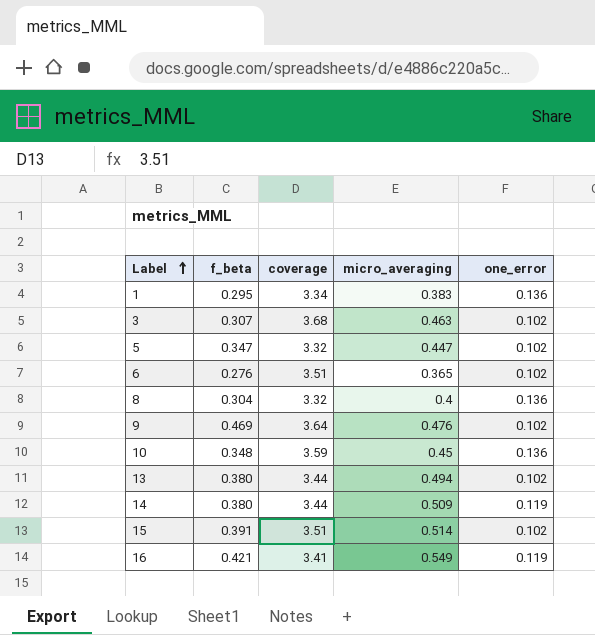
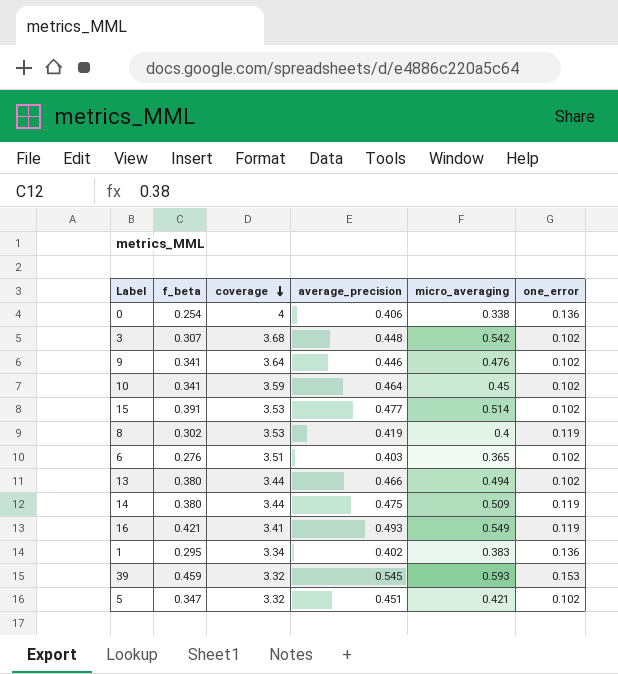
row order: Label ascending -> coverage descending
column average_precision | position: none -> 4
row 0: none -> 0.254 | 4 | 0.406 | 0.338 | 0.136
3 | micro_averaging: 0.463 -> 0.542
9 | f_beta: 0.469 -> 0.341
10 | f_beta: 0.348 -> 0.341
10 | one_error: 0.136 -> 0.102
15 | coverage: 3.51 -> 3.53
8 | f_beta: 0.304 -> 0.302
8 | coverage: 3.32 -> 3.53
8 | one_error: 0.136 -> 0.119
row 39: none -> 0.459 | 3.32 | 0.545 | 0.593 | 0.153
5 | micro_averaging: 0.447 -> 0.421

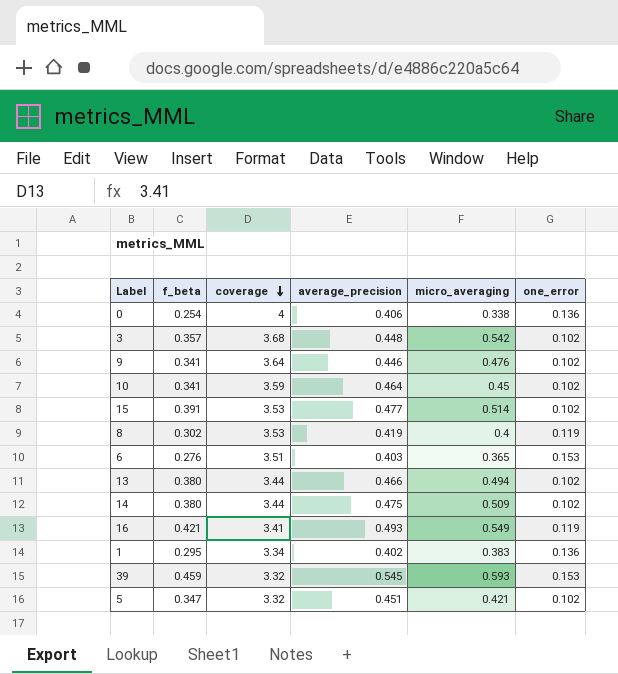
3 | f_beta: 0.307 -> 0.357
6 | one_error: 0.102 -> 0.153
14 | one_error: 0.119 -> 0.102

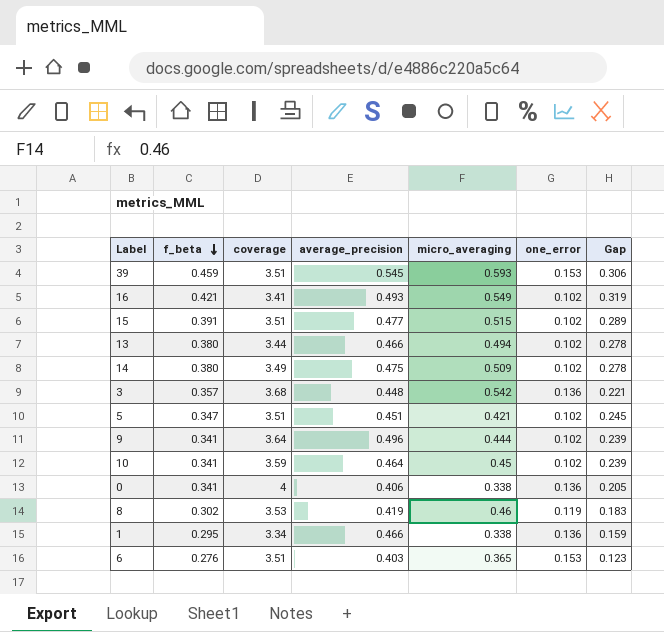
row order: coverage descending -> f_beta descending
column Gap | formula: none -> [f_beta] - [one_error]
39 | coverage: 3.32 -> 3.51
16 | one_error: 0.119 -> 0.102
15 | coverage: 3.53 -> 3.51
15 | micro_averaging: 0.514 -> 0.515
14 | coverage: 3.44 -> 3.49
3 | one_error: 0.102 -> 0.136
5 | coverage: 3.32 -> 3.51
9 | average_precision: 0.446 -> 0.496
9 | micro_averaging: 0.476 -> 0.444
0 | f_beta: 0.254 -> 0.341
8 | micro_averaging: 0.4 -> 0.46
1 | average_precision: 0.402 -> 0.466
1 | micro_averaging: 0.383 -> 0.338

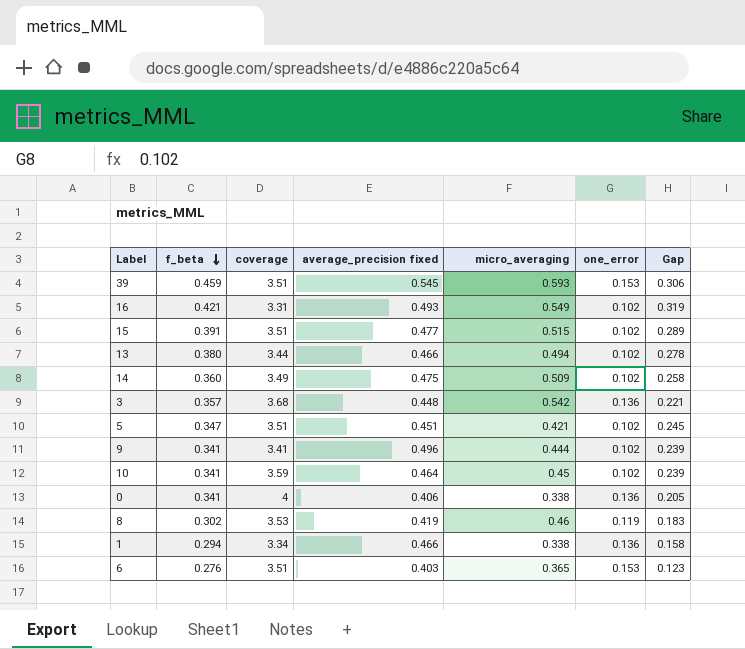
column name: average_precision -> average_precision fixed
16 | coverage: 3.41 -> 3.31
14 | f_beta: 0.380 -> 0.360
14 | Gap: 0.278 -> 0.258
9 | coverage: 3.64 -> 3.41
1 | f_beta: 0.295 -> 0.294
1 | Gap: 0.159 -> 0.158

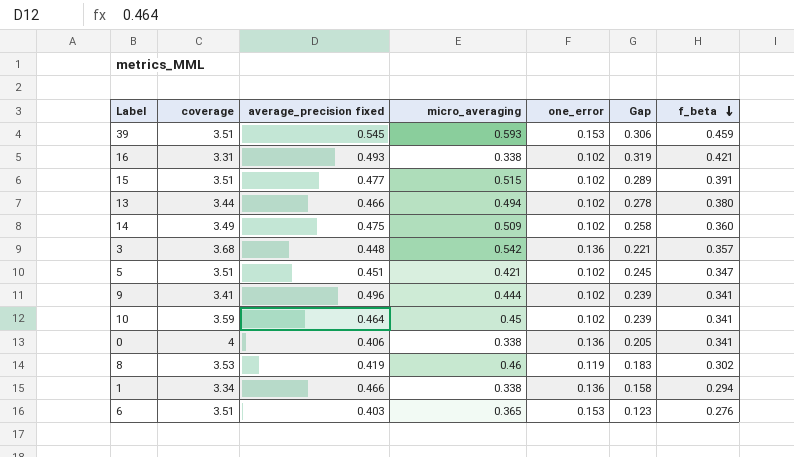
column f_beta | position: 2 -> 7
16 | micro_averaging: 0.549 -> 0.338

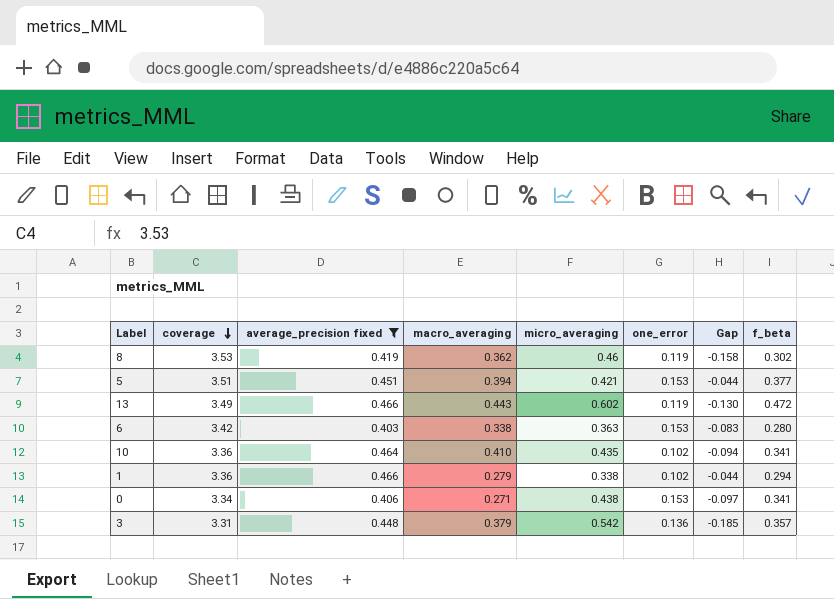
filter: none -> average_precision fixed <= 0.466
row order: f_beta descending -> coverage descending
column macro_averaging | position: none -> 4
column Gap | formula: [f_beta] - [one_error] -> [f_beta] - [micro_averaging]
5 | one_error: 0.102 -> 0.153
5 | f_beta: 0.347 -> 0.377
13 | coverage: 3.44 -> 3.49
13 | micro_averaging: 0.494 -> 0.602
13 | one_error: 0.102 -> 0.119
13 | f_beta: 0.380 -> 0.472
6 | coverage: 3.51 -> 3.42
6 | micro_averaging: 0.365 -> 0.363
6 | f_beta: 0.276 -> 0.280
10 | coverage: 3.59 -> 3.36
10 | micro_averaging: 0.45 -> 0.435
1 | coverage: 3.34 -> 3.36
1 | one_error: 0.136 -> 0.102
0 | coverage: 4 -> 3.34
0 | micro_averaging: 0.338 -> 0.438
0 | one_error: 0.136 -> 0.153
3 | coverage: 3.68 -> 3.31

